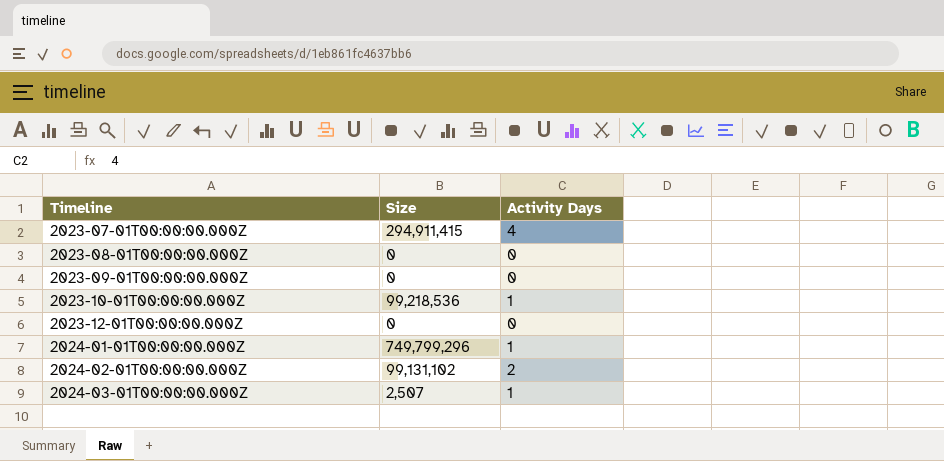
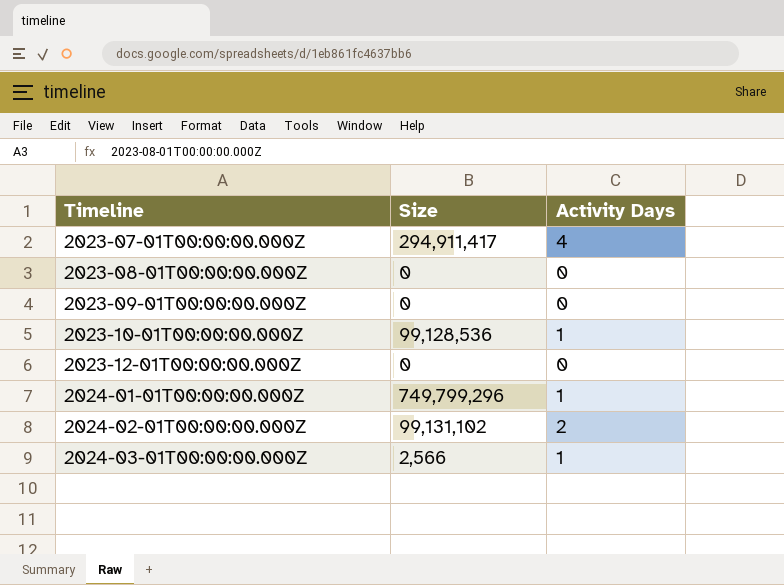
2023-07-01T00:00:00.000Z | Size: 294,911,415 -> 294,911,417
2023-10-01T00:00:00.000Z | Size: 99,218,536 -> 99,128,536
2024-03-01T00:00:00.000Z | Size: 2,507 -> 2,566

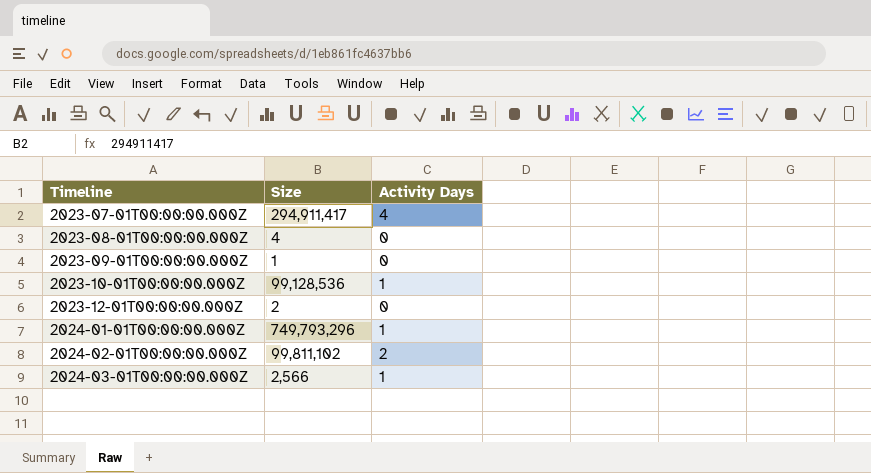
2023-08-01T00:00:00.000Z | Size: 0 -> 4
2023-09-01T00:00:00.000Z | Size: 0 -> 1
2023-12-01T00:00:00.000Z | Size: 0 -> 2
2024-01-01T00:00:00.000Z | Size: 749,799,296 -> 749,793,296
2024-02-01T00:00:00.000Z | Size: 99,131,102 -> 99,811,102

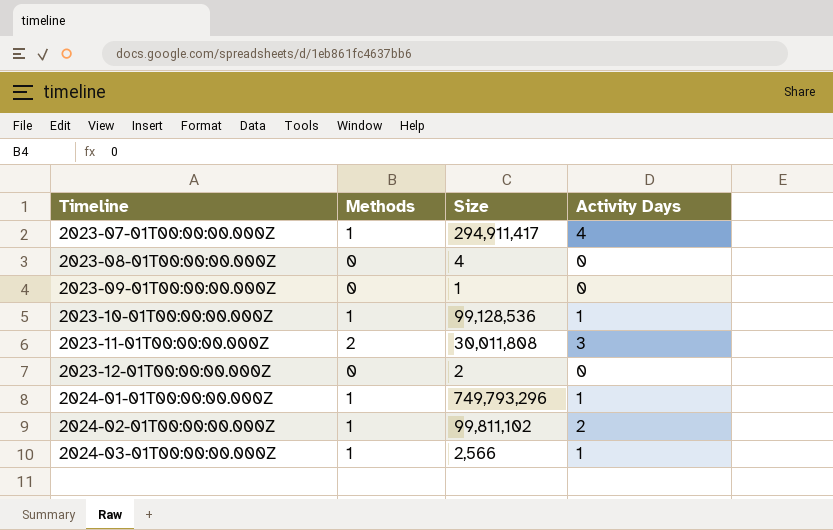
column Methods | position: none -> 2
row 2023-11-01T00:00:00.000Z: none -> 2 | 30,011,808 | 3

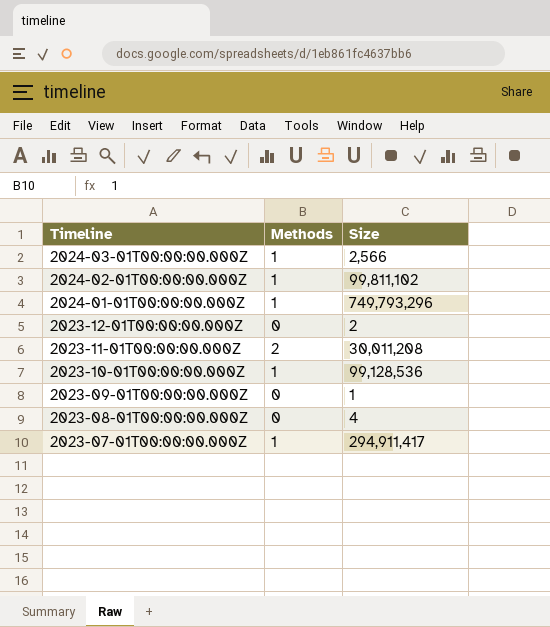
row order: Timeline ascending -> Timeline descending
column Activity Days | position: 4 -> none
2023-11-01T00:00:00.000Z | Size: 30,011,808 -> 30,011,208

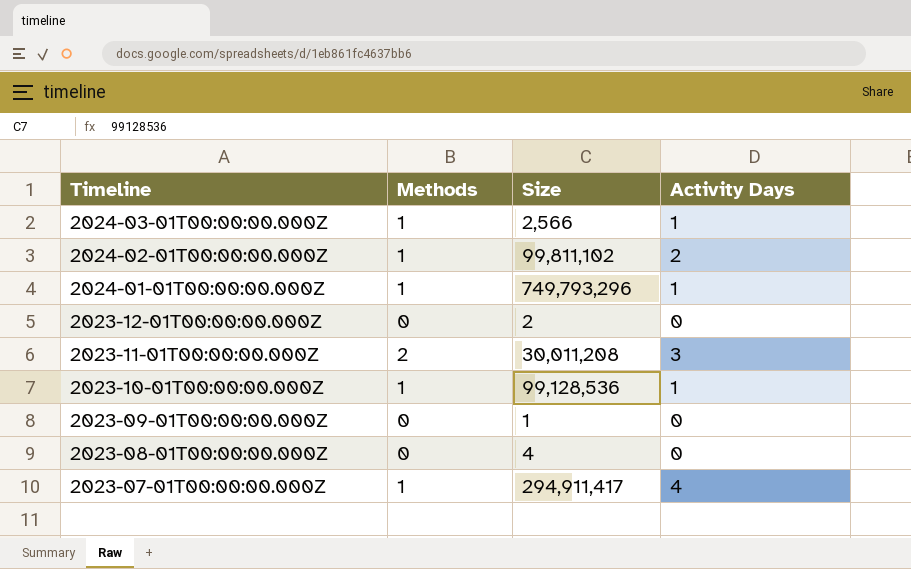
column Activity Days | position: none -> 4

